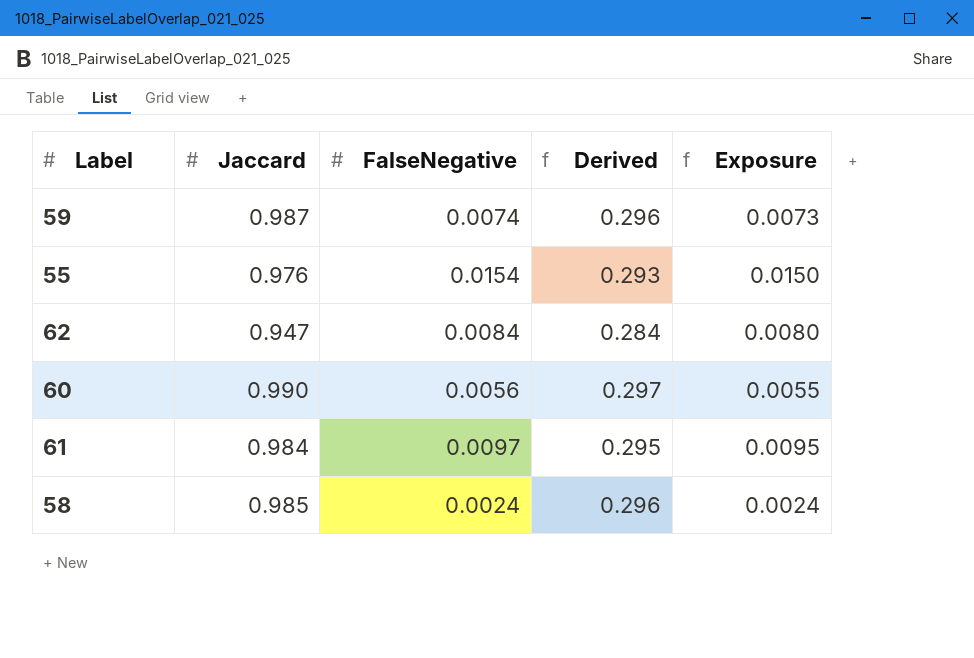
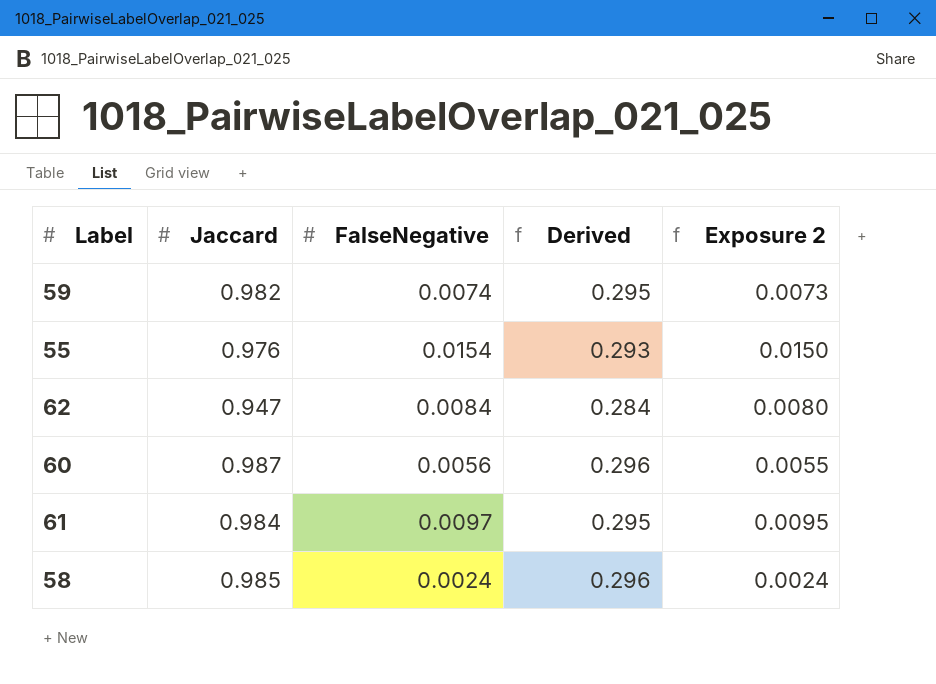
column name: Exposure -> Exposure 2
59 | Jaccard: 0.987 -> 0.982
59 | Derived: 0.296 -> 0.295
60 | Jaccard: 0.990 -> 0.987
60 | Derived: 0.297 -> 0.296

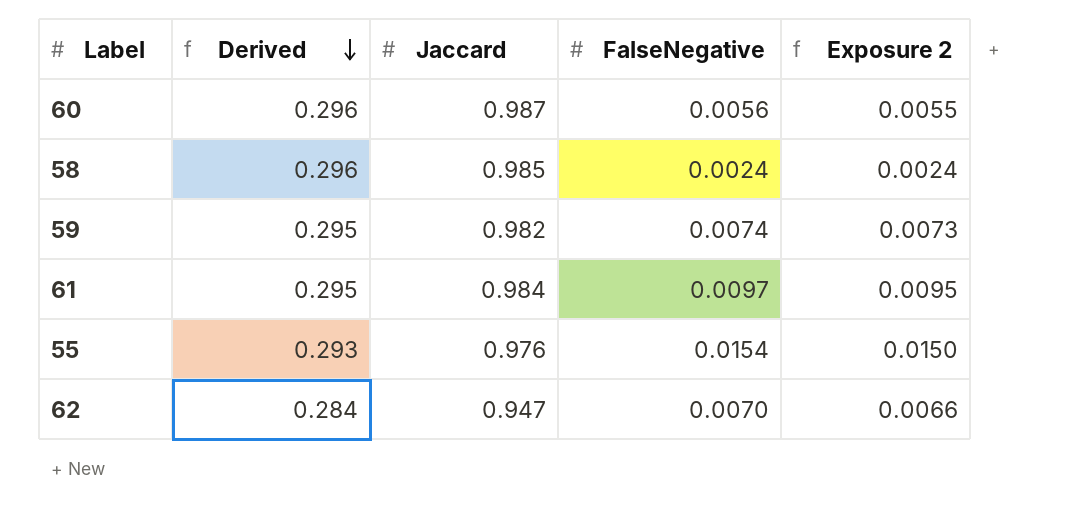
row order: none -> Derived descending
column Derived | position: 4 -> 2
62 | FalseNegative: 0.0084 -> 0.0070
62 | Exposure 2: 0.0080 -> 0.0066

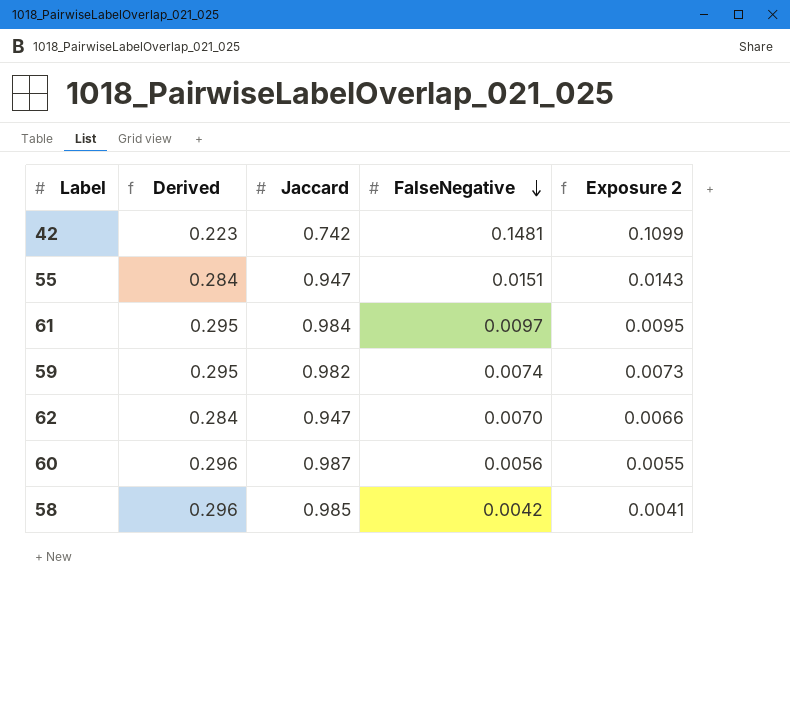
row order: Derived descending -> FalseNegative descending
row 42: none -> 0.223 | 0.742 | 0.1481 | 0.1099
55 | Derived: 0.293 -> 0.284
55 | Jaccard: 0.976 -> 0.947
55 | FalseNegative: 0.0154 -> 0.0151
55 | Exposure 2: 0.0150 -> 0.0143
58 | FalseNegative: 0.0024 -> 0.0042
58 | Exposure 2: 0.0024 -> 0.0041

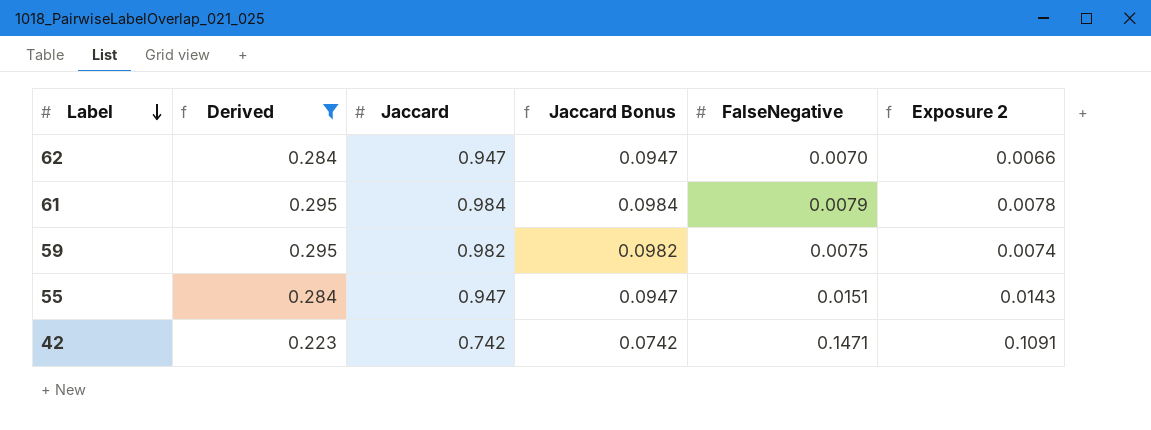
filter: none -> Derived != 0.296
row order: FalseNegative descending -> Label descending
column Jaccard Bonus | formula: none -> [Jaccard] * 0.1
61 | FalseNegative: 0.0097 -> 0.0079
61 | Exposure 2: 0.0095 -> 0.0078
59 | FalseNegative: 0.0074 -> 0.0075
59 | Exposure 2: 0.0073 -> 0.0074
42 | FalseNegative: 0.1481 -> 0.1471
42 | Exposure 2: 0.1099 -> 0.1091

